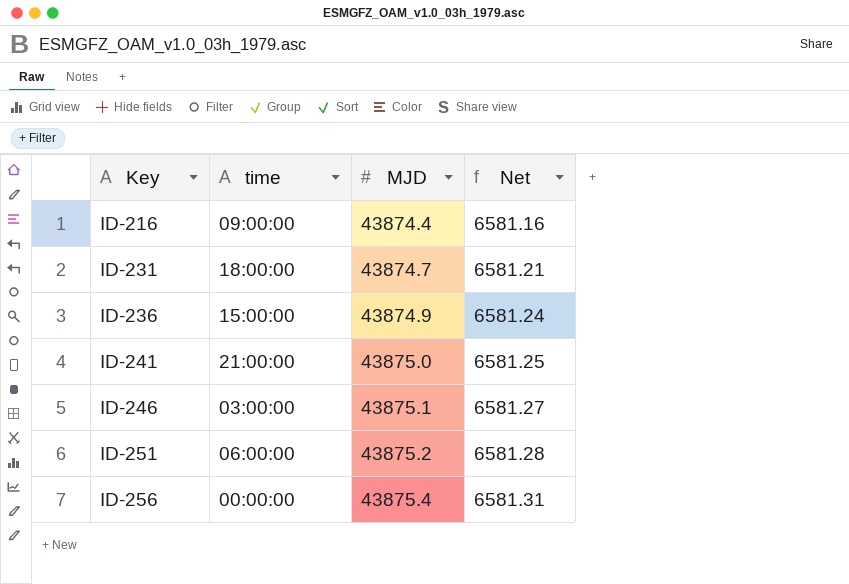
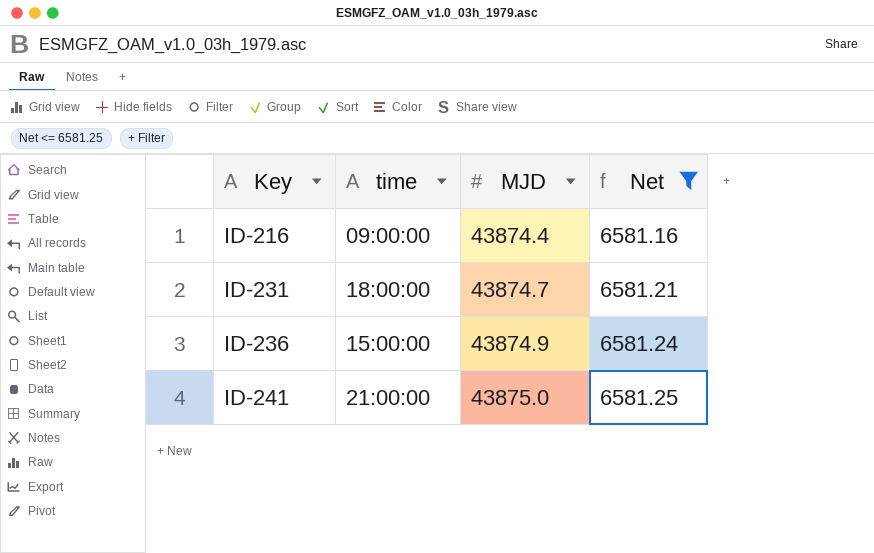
filter: none -> Net <= 6581.25

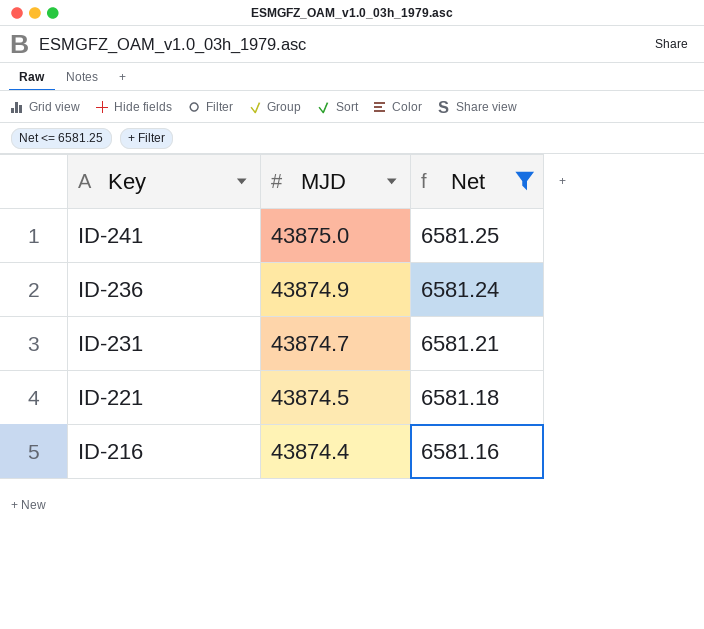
row order: Key ascending -> Key descending
column time | position: 2 -> none
row ID-221: none -> 43874.5 | 6581.18

